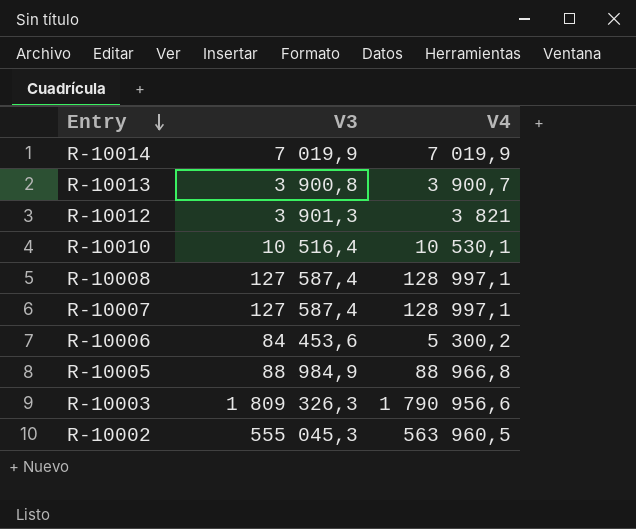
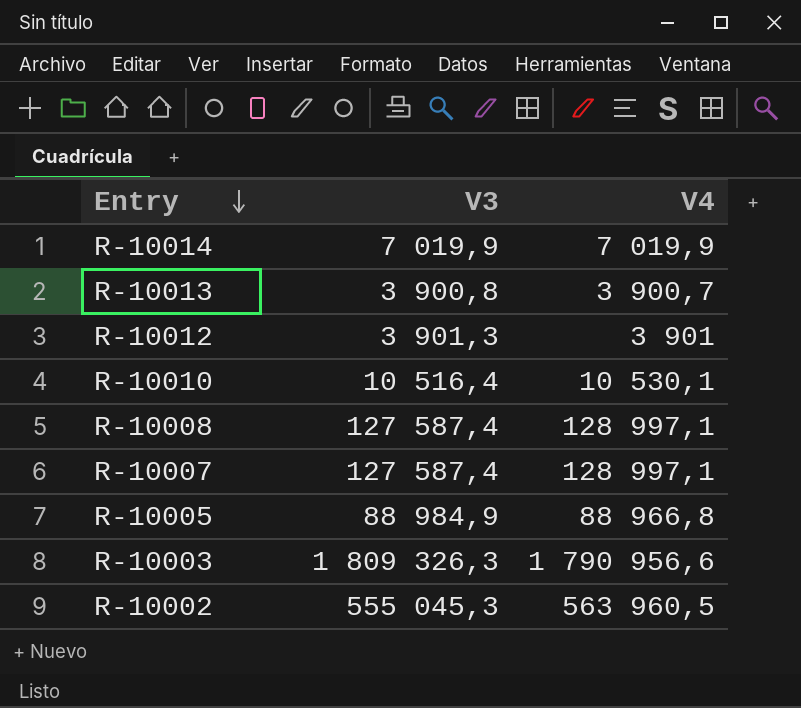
row R-10006: 84 453,6 | 5 300,2 -> none
R-10012 | V4: 3 821 -> 3 901

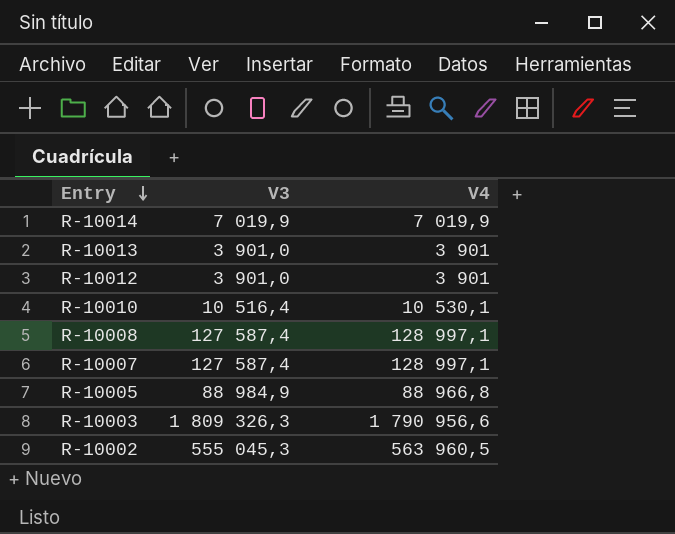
R-10013 | V3: 3 900,8 -> 3 901,0
R-10013 | V4: 3 900,7 -> 3 901
R-10012 | V3: 3 901,3 -> 3 901,0

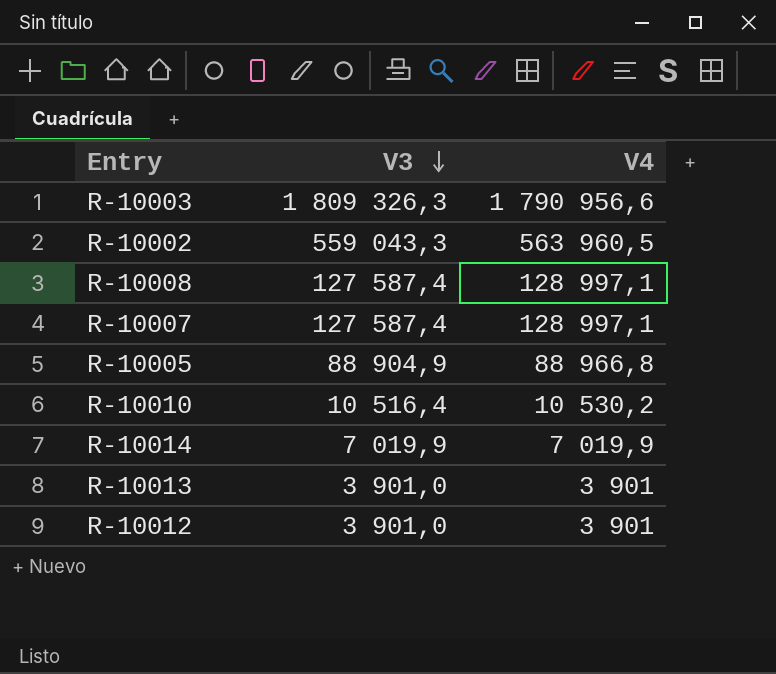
row order: Entry descending -> V3 descending
R-10002 | V3: 555 045,3 -> 559 043,3
R-10005 | V3: 88 984,9 -> 88 904,9
R-10010 | V4: 10 530,1 -> 10 530,2

